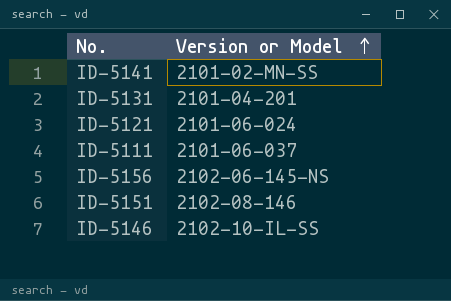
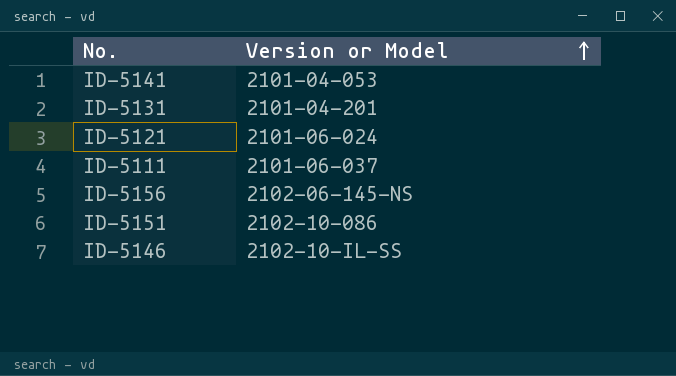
ID-5141 | Version or Model: 2101-02-MN-SS -> 2101-04-053
ID-5151 | Version or Model: 2102-08-146 -> 2102-10-086

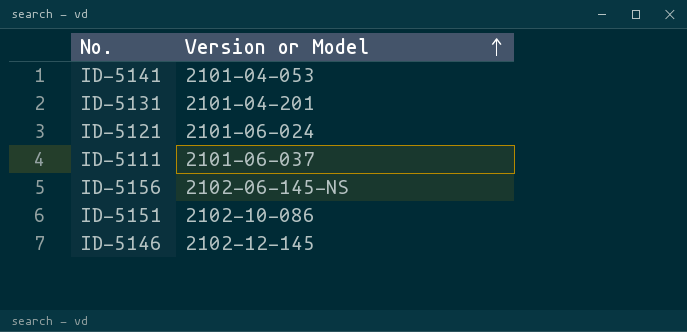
ID-5146 | Version or Model: 2102-10-IL-SS -> 2102-12-145

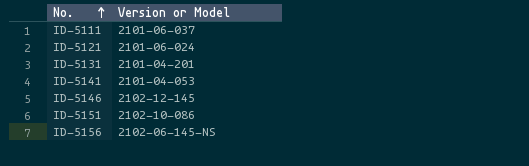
row order: Version or Model ascending -> No. ascending

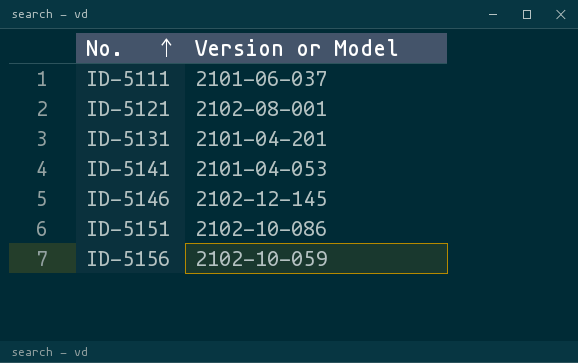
ID-5121 | Version or Model: 2101-06-024 -> 2102-08-001
ID-5156 | Version or Model: 2102-06-145-NS -> 2102-10-059

